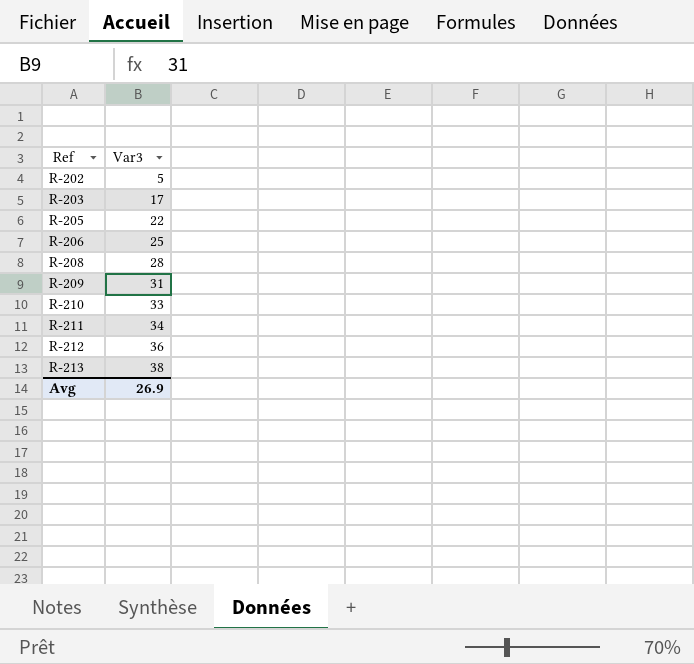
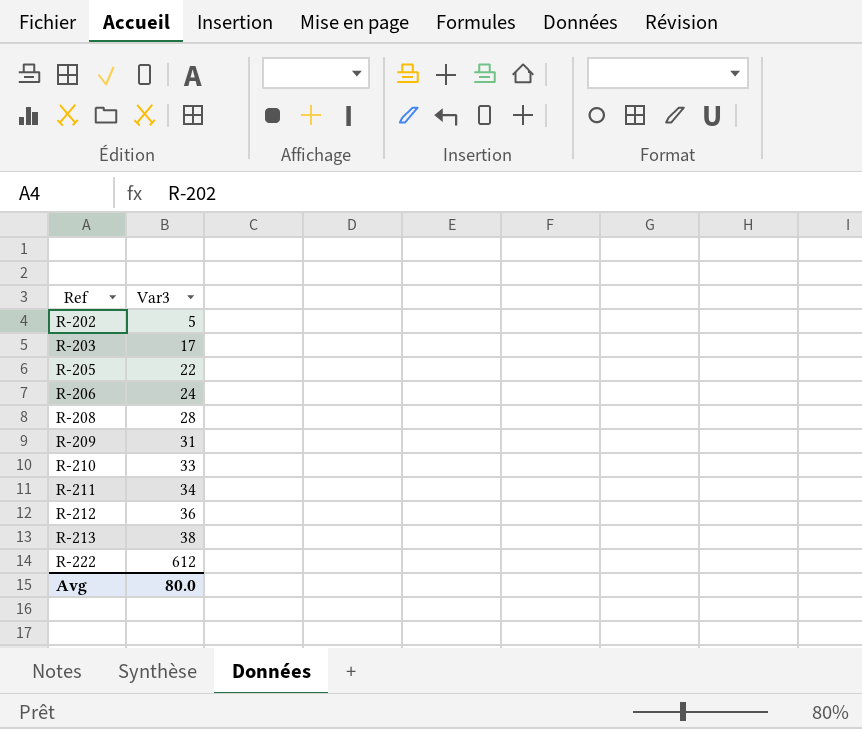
R-206 | Var3: 25 -> 24
row R-222: none -> 612
Avg | Var3: 26.9 -> 80.0

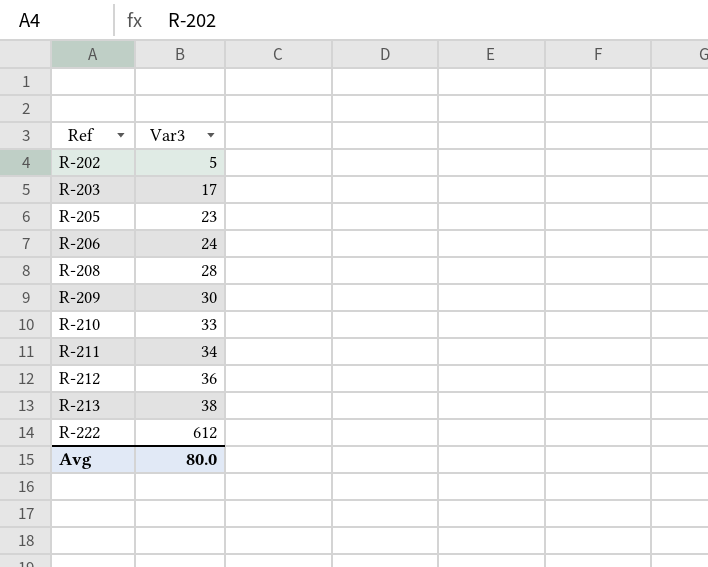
R-205 | Var3: 22 -> 23
R-209 | Var3: 31 -> 30

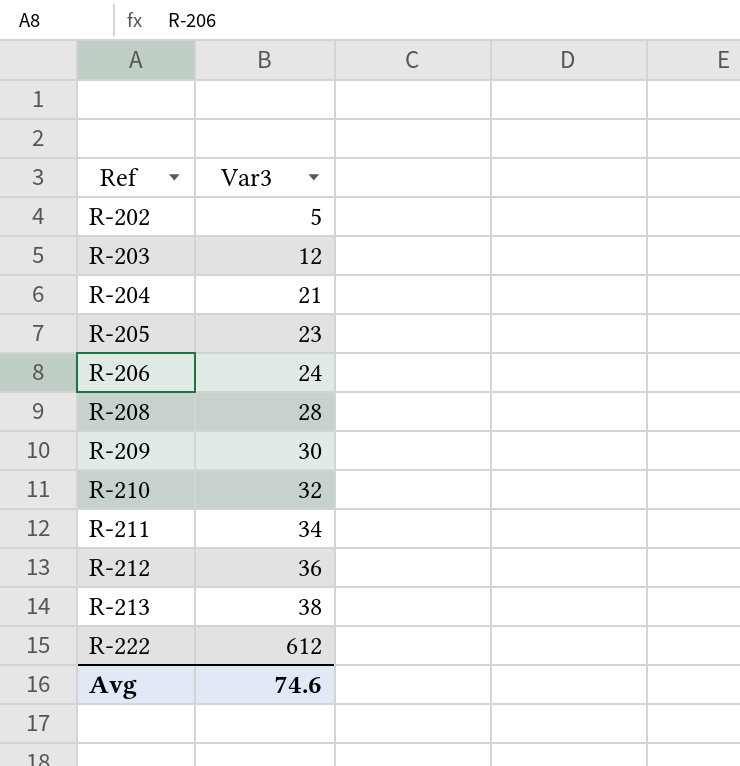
R-203 | Var3: 17 -> 12
row R-204: none -> 21
R-210 | Var3: 33 -> 32
Avg | Var3: 80.0 -> 74.6

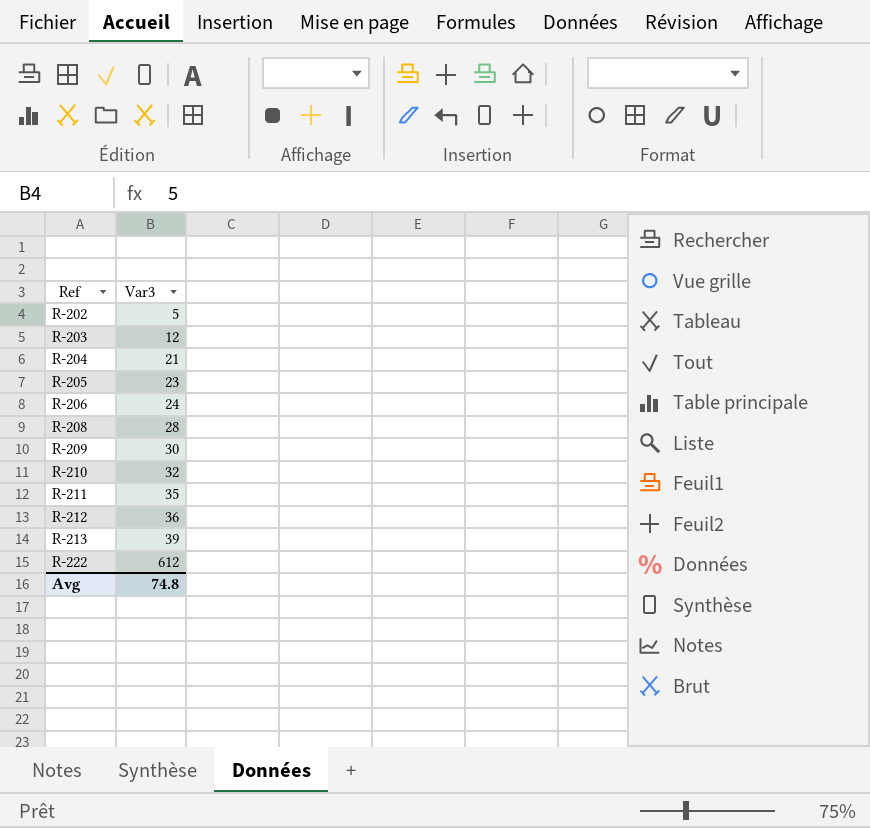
R-211 | Var3: 34 -> 35
R-213 | Var3: 38 -> 39
Avg | Var3: 74.6 -> 74.8

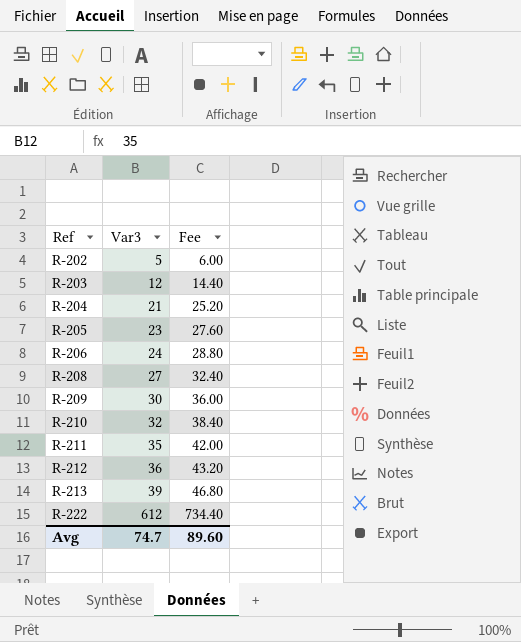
column Fee | formula: none -> [Var3] * 1.2
R-208 | Var3: 28 -> 27
Avg | Var3: 74.8 -> 74.7

